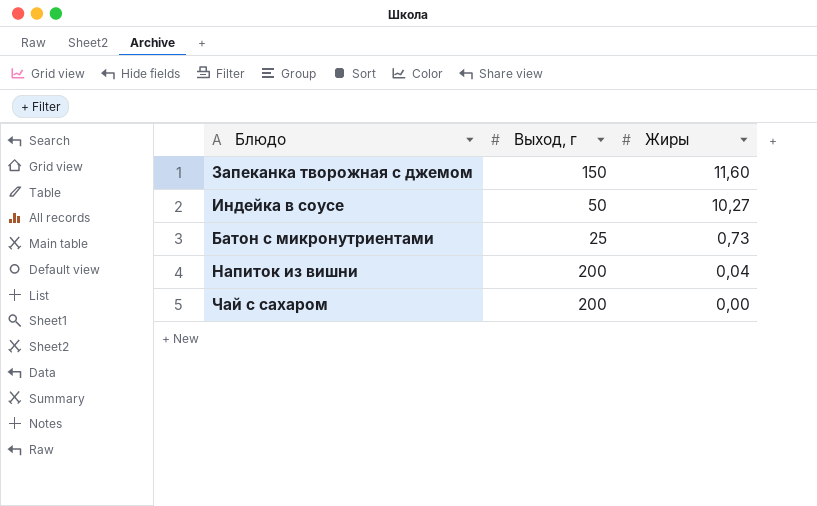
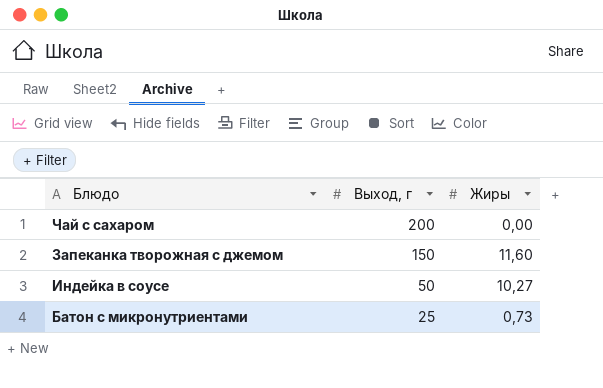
row order: Жиры descending -> Выход, г descending
row Напиток из вишни: 200 | 0,04 -> none

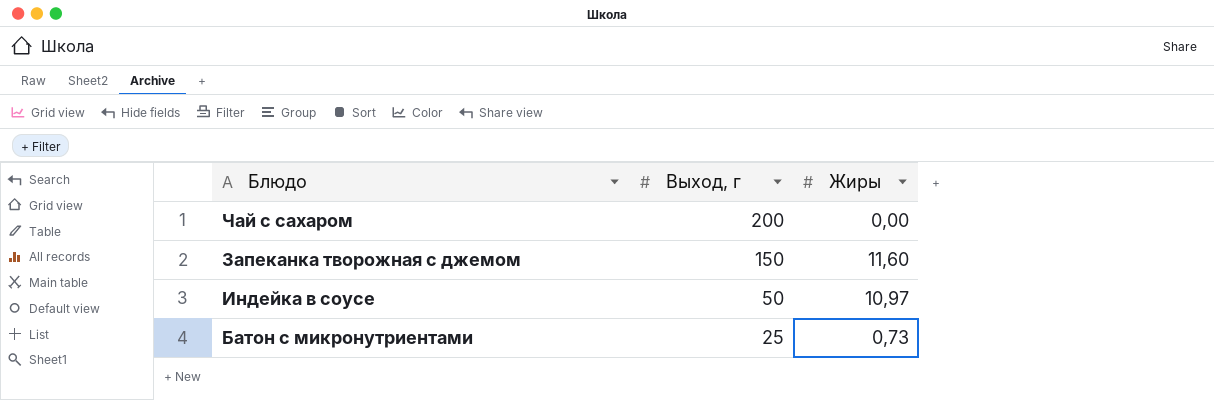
Индейка в соусе | Жиры: 10,27 -> 10,97

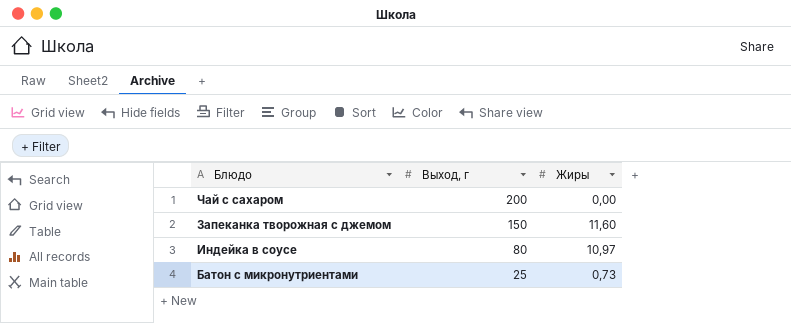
Индейка в соусе | Выход, г: 50 -> 80

